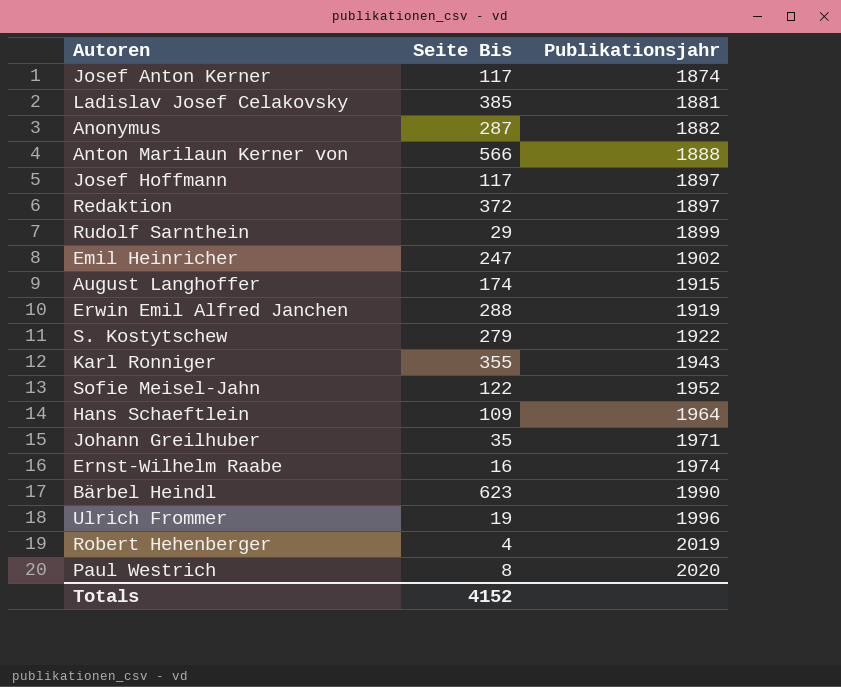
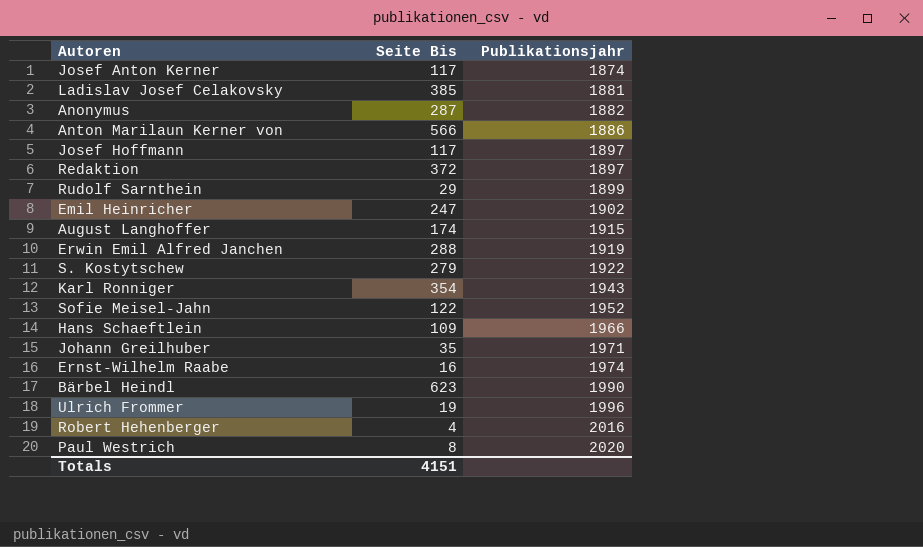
Anton Marilaun Kerner von | Publikationsjahr: 1888 -> 1886
Karl Ronniger | Seite Bis: 355 -> 354
Hans Schaeftlein | Publikationsjahr: 1964 -> 1966
Robert Hehenberger | Publikationsjahr: 2019 -> 2016
Totals | Seite Bis: 4152 -> 4151

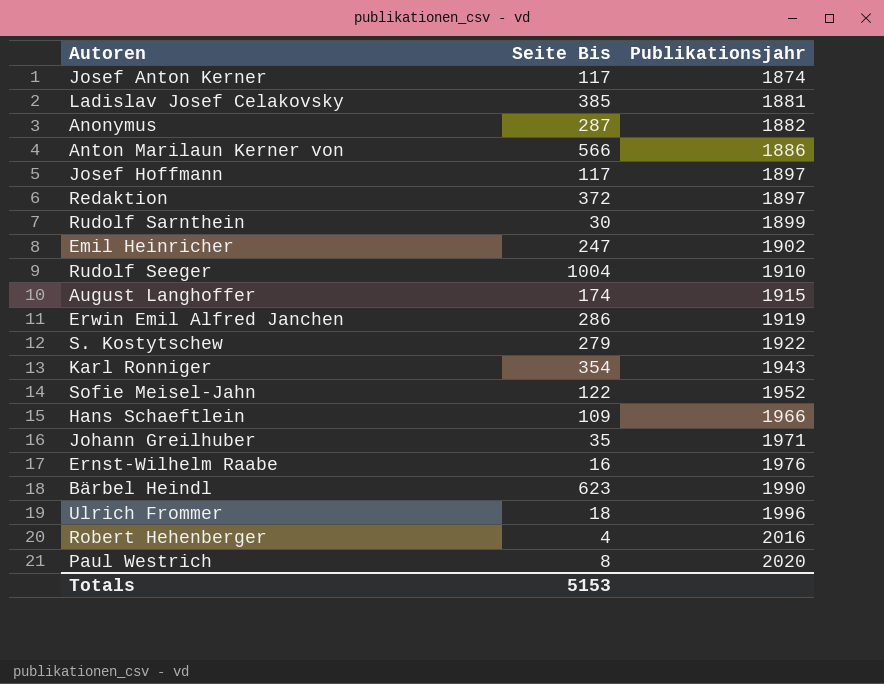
Rudolf Sarnthein | Seite Bis: 29 -> 30
row Rudolf Seeger: none -> 1004 | 1910
Erwin Emil Alfred Janchen | Seite Bis: 288 -> 286
Ernst-Wilhelm Raabe | Publikationsjahr: 1974 -> 1976
Ulrich Frommer | Seite Bis: 19 -> 18
Totals | Seite Bis: 4151 -> 5153

